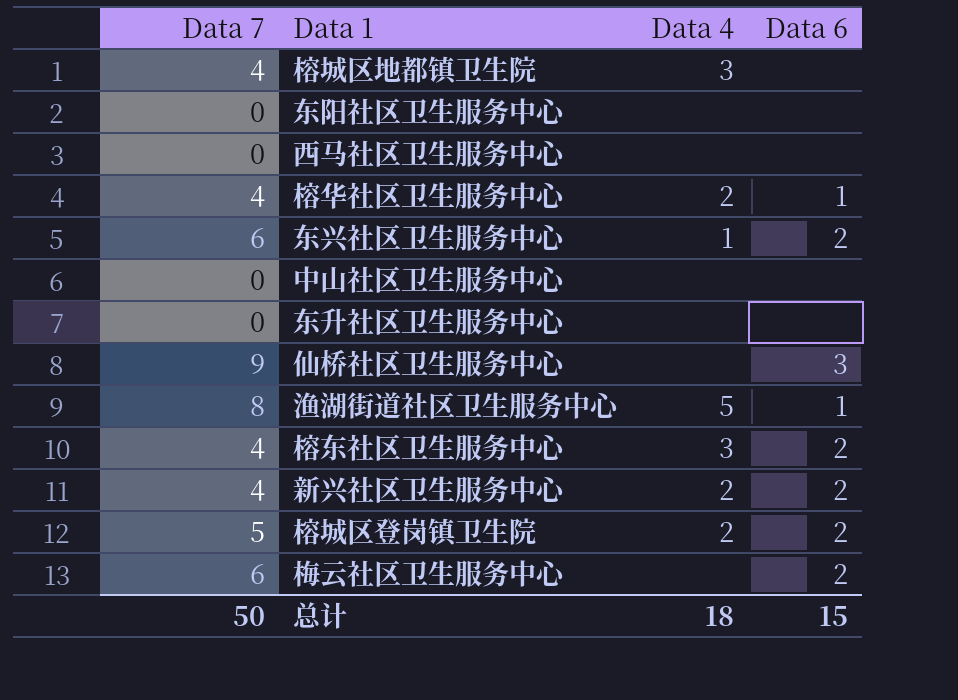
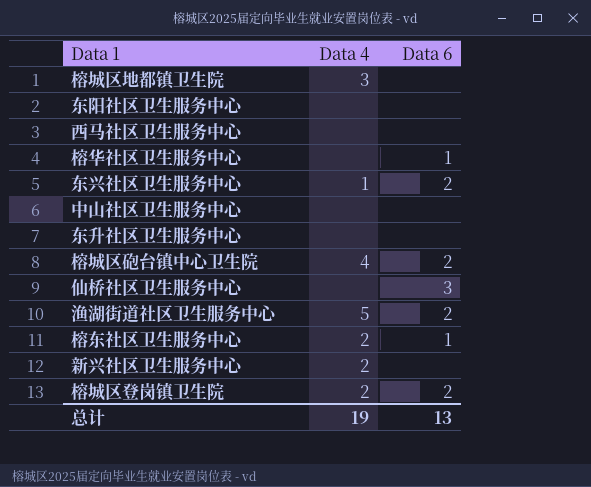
column Data 7 | position: 1 -> none
row 梅云社区卫生服务中心: 6 | none | 2 -> none
榕华社区卫生服务中心 | Data 4: 2 -> none
row 榕城区砲台镇中心卫生院: none -> 4 | 2
渔湖街道社区卫生服务中心 | Data 6: 1 -> 2
榕东社区卫生服务中心 | Data 4: 3 -> 2
榕东社区卫生服务中心 | Data 6: 2 -> 1
新兴社区卫生服务中心 | Data 6: 2 -> none
总计 | Data 4: 18 -> 19
总计 | Data 6: 15 -> 13

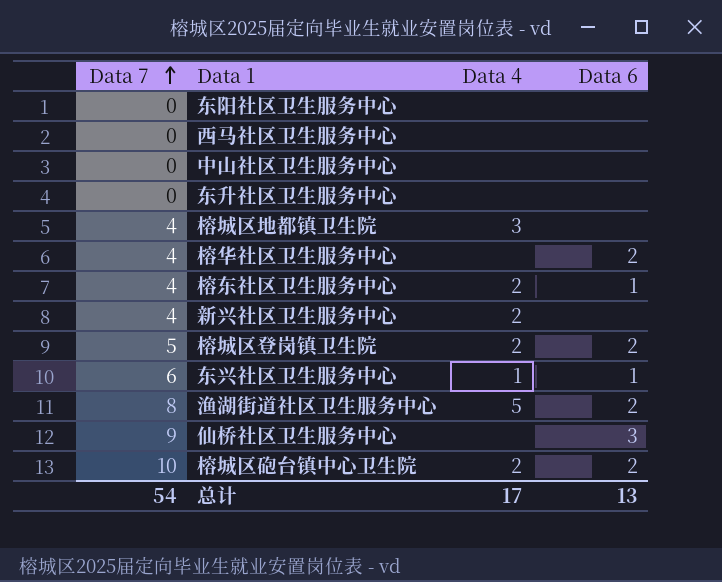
row order: none -> Data 7 ascending
column Data 7 | position: none -> 1
榕华社区卫生服务中心 | Data 6: 1 -> 2
东兴社区卫生服务中心 | Data 6: 2 -> 1
榕城区砲台镇中心卫生院 | Data 4: 4 -> 2
总计 | Data 4: 19 -> 17

